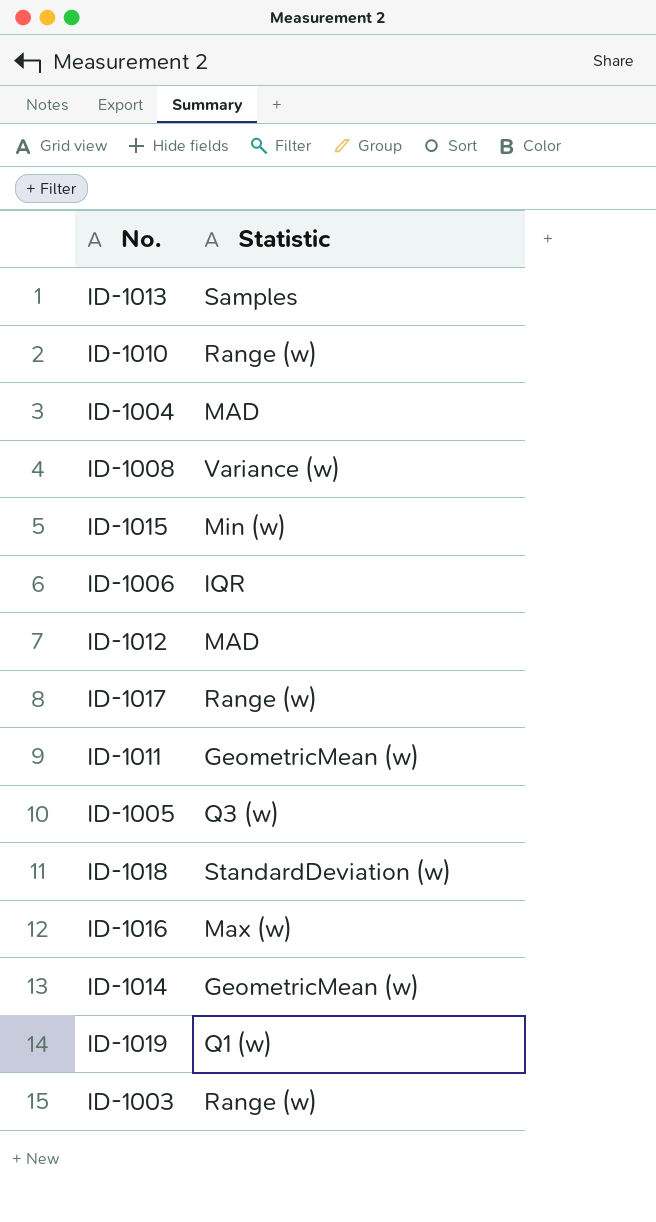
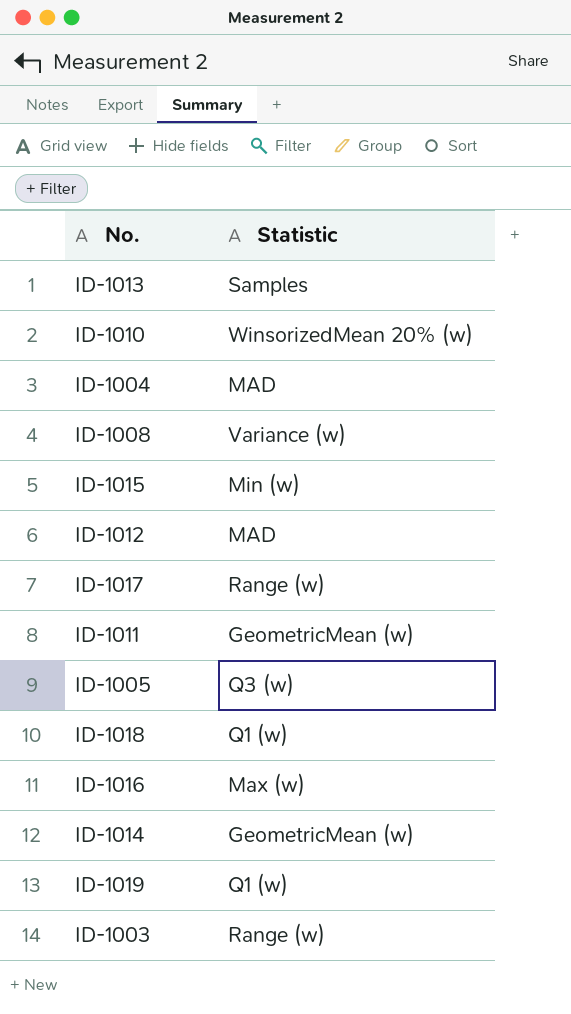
row ID-1006: IQR -> none
ID-1010 | Statistic: Range (w) -> WinsorizedMean 20% (w)
ID-1018 | Statistic: StandardDeviation (w) -> Q1 (w)

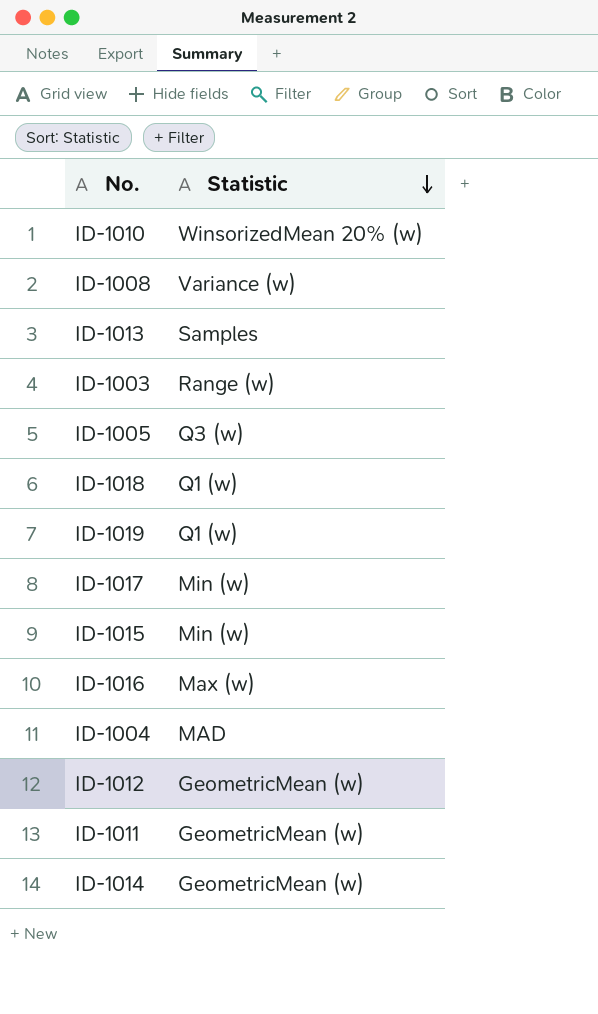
row order: none -> Statistic descending
ID-1017 | Statistic: Range (w) -> Min (w)
ID-1012 | Statistic: MAD -> GeometricMean (w)

